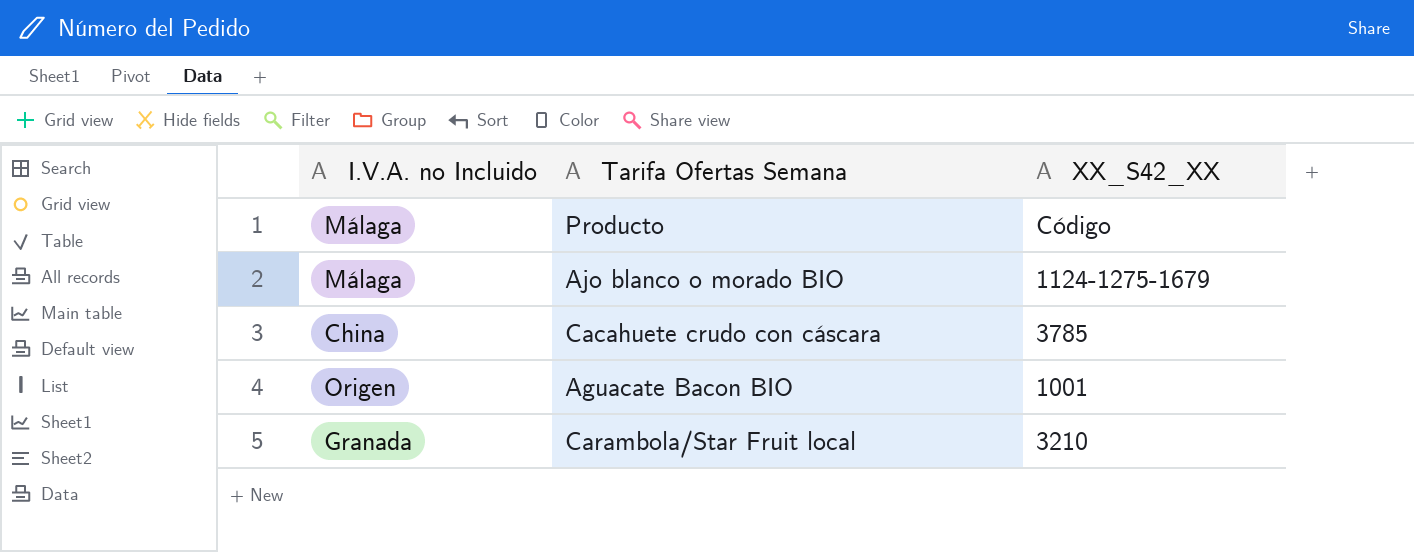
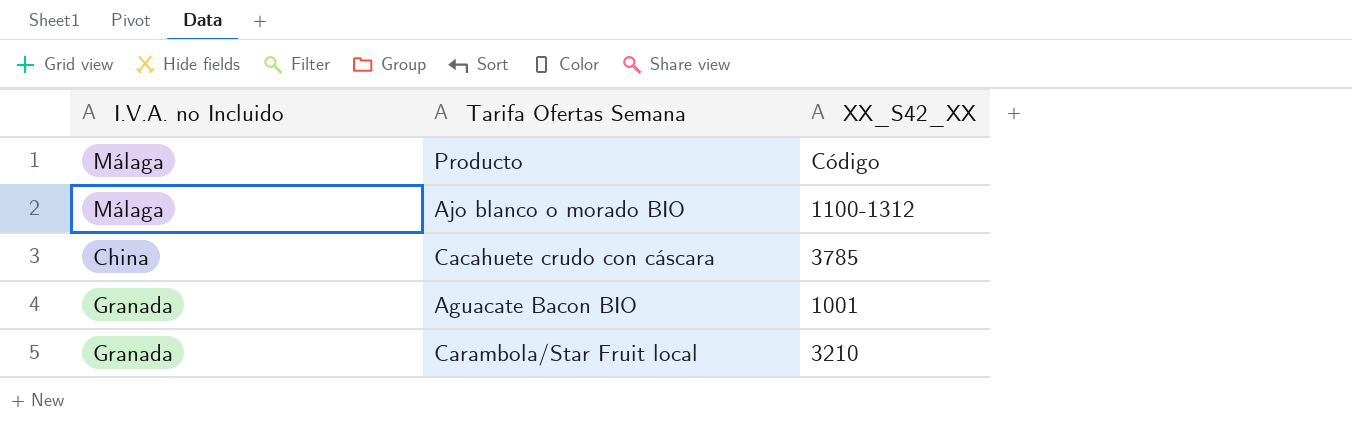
Ajo blanco o morado BIO | XX_S42_XX: 1124-1275-1679 -> 1100-1312
Aguacate Bacon BIO | I.V.A. no Incluido: Origen -> Granada

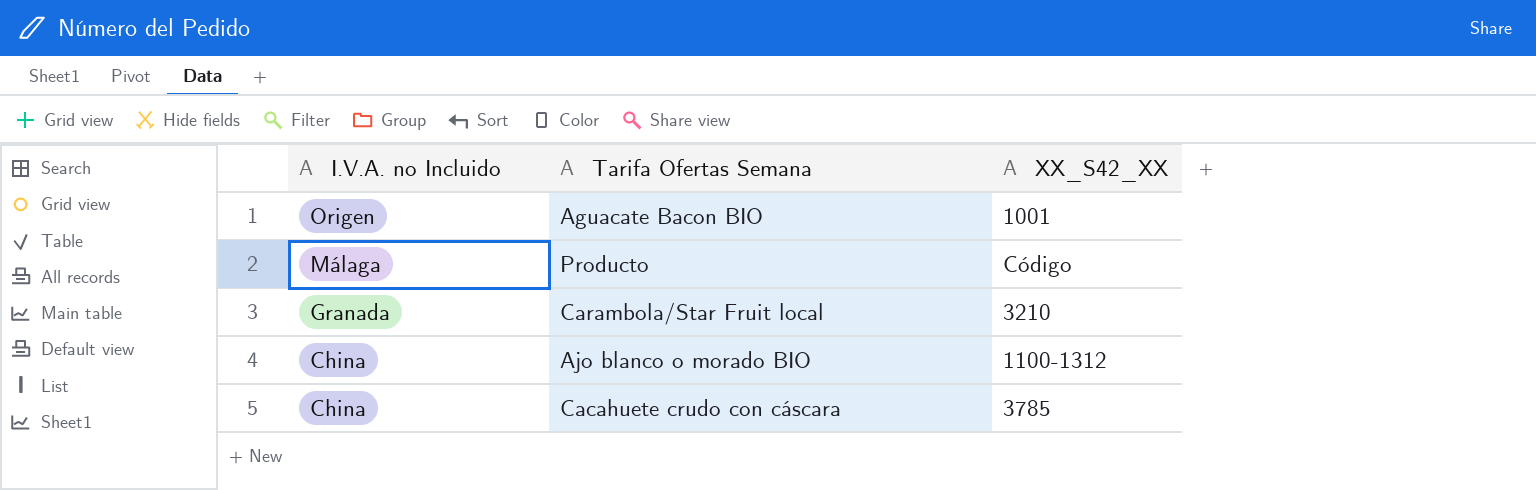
row order: none -> I.V.A. no Incluido descending
Aguacate Bacon BIO | I.V.A. no Incluido: Granada -> Origen
Ajo blanco o morado BIO | I.V.A. no Incluido: Málaga -> China

